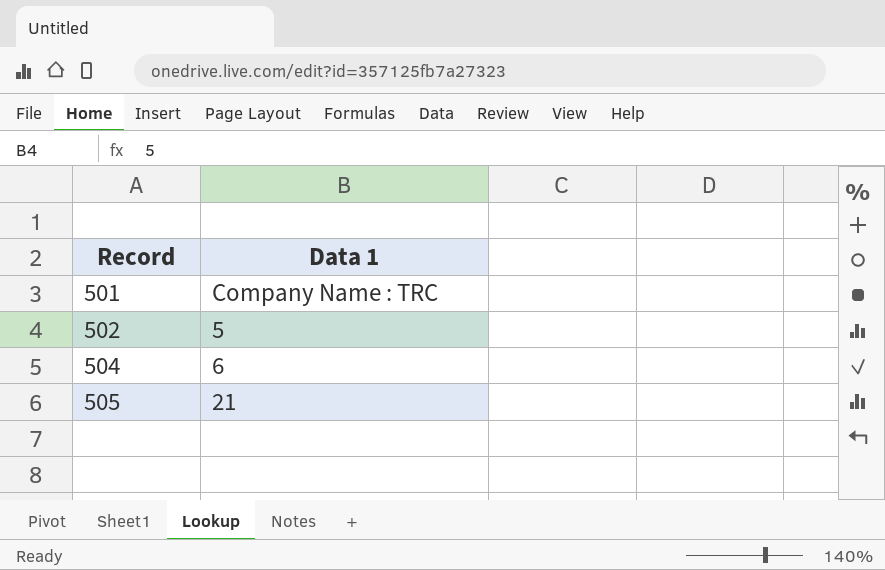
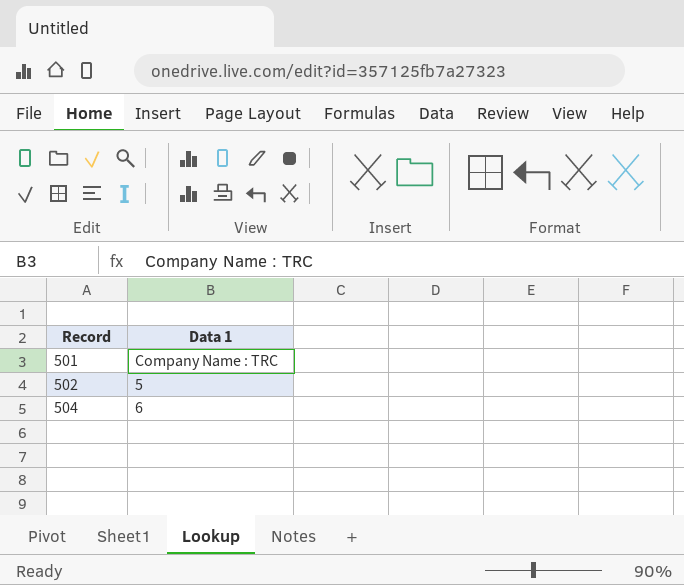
row 505: 21 -> none

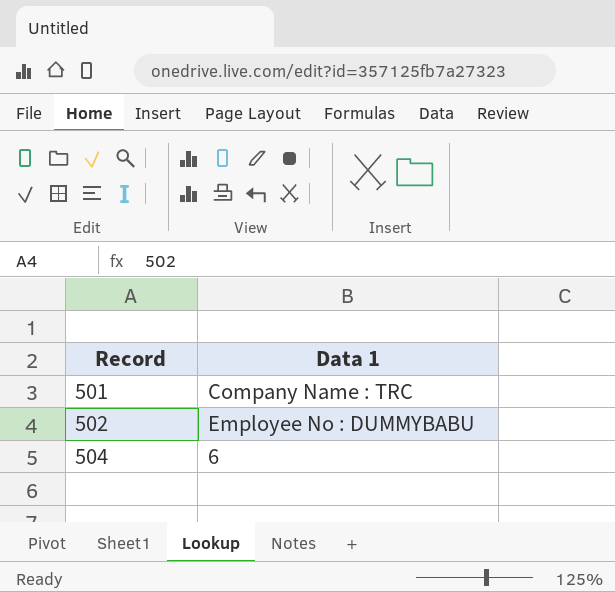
502 | Data 1: 5 -> Employee No : DUMMYBABU

